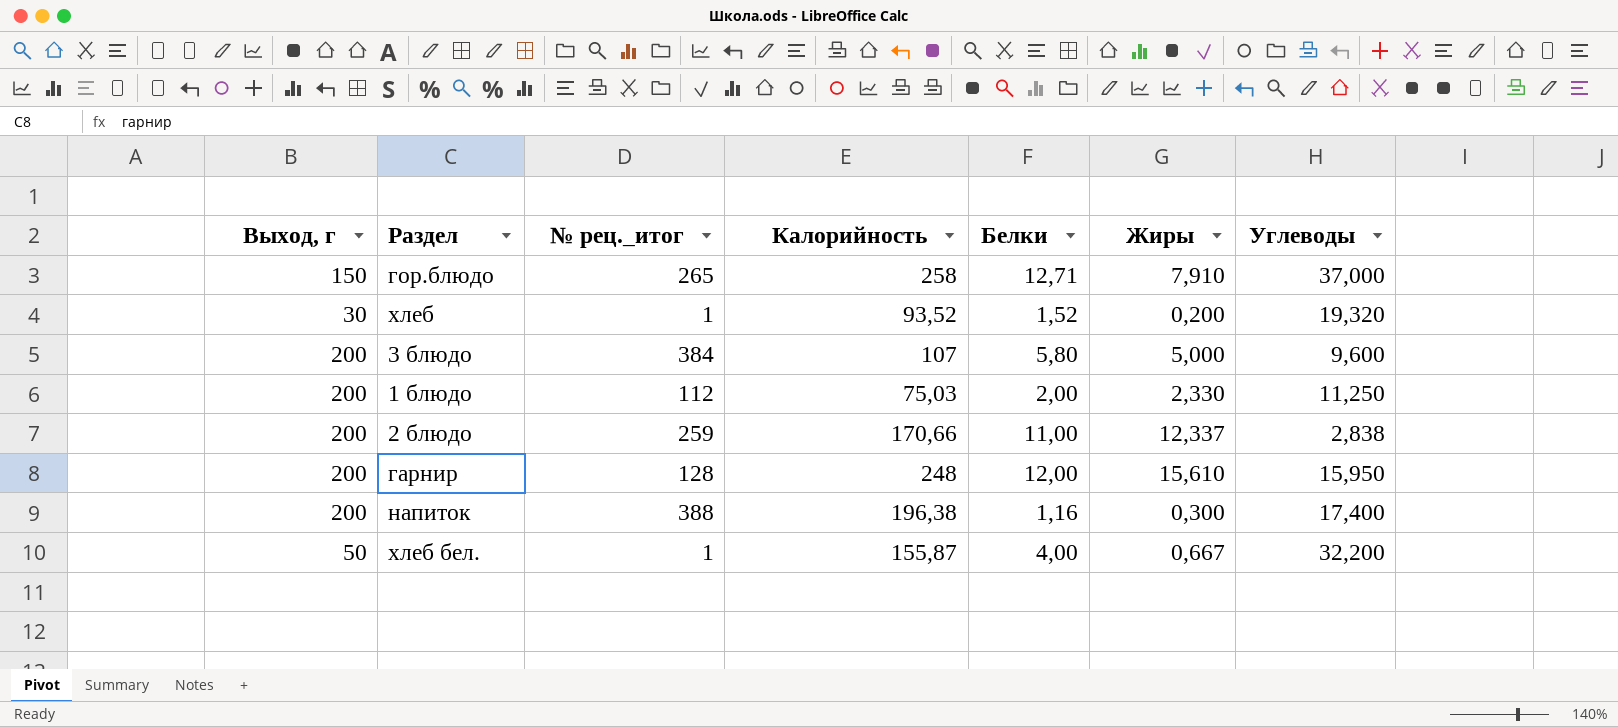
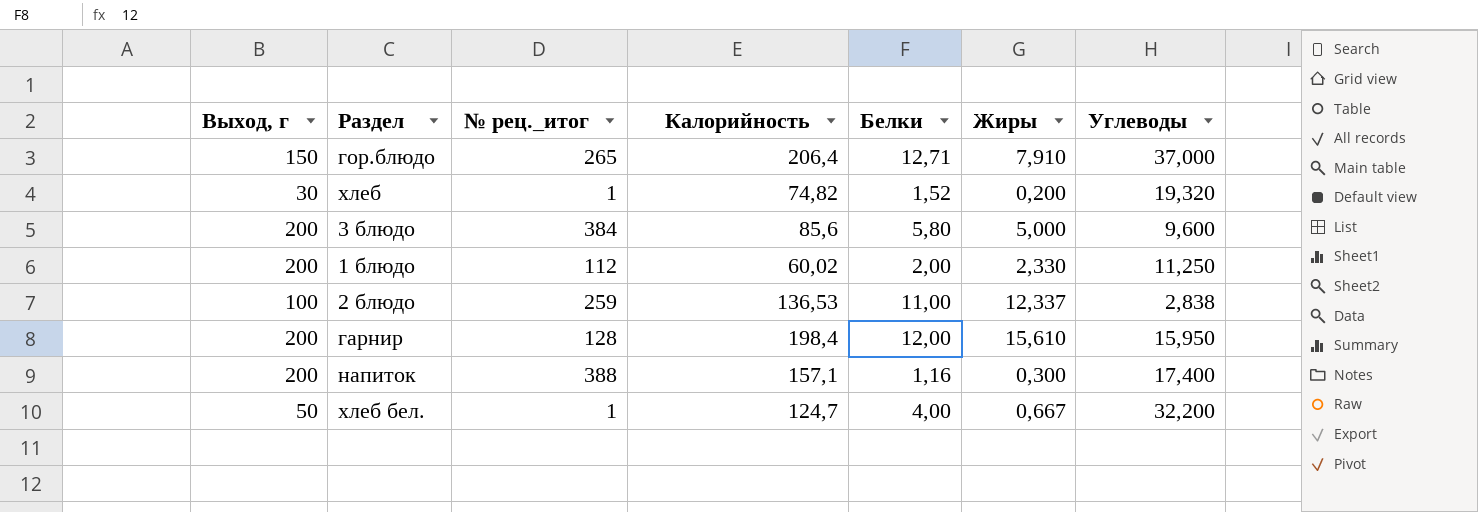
гор.блюдо | Калорийность: 258 -> 206,4
хлеб | Калорийность: 93,52 -> 74,82
3 блюдо | Калорийность: 107 -> 85,6
1 блюдо | Калорийность: 75,03 -> 60,02
2 блюдо | Выход, г: 200 -> 100
2 блюдо | Калорийность: 170,66 -> 136,53
гарнир | Калорийность: 248 -> 198,4
напиток | Калорийность: 196,38 -> 157,1
хлеб бел. | Калорийность: 155,87 -> 124,7

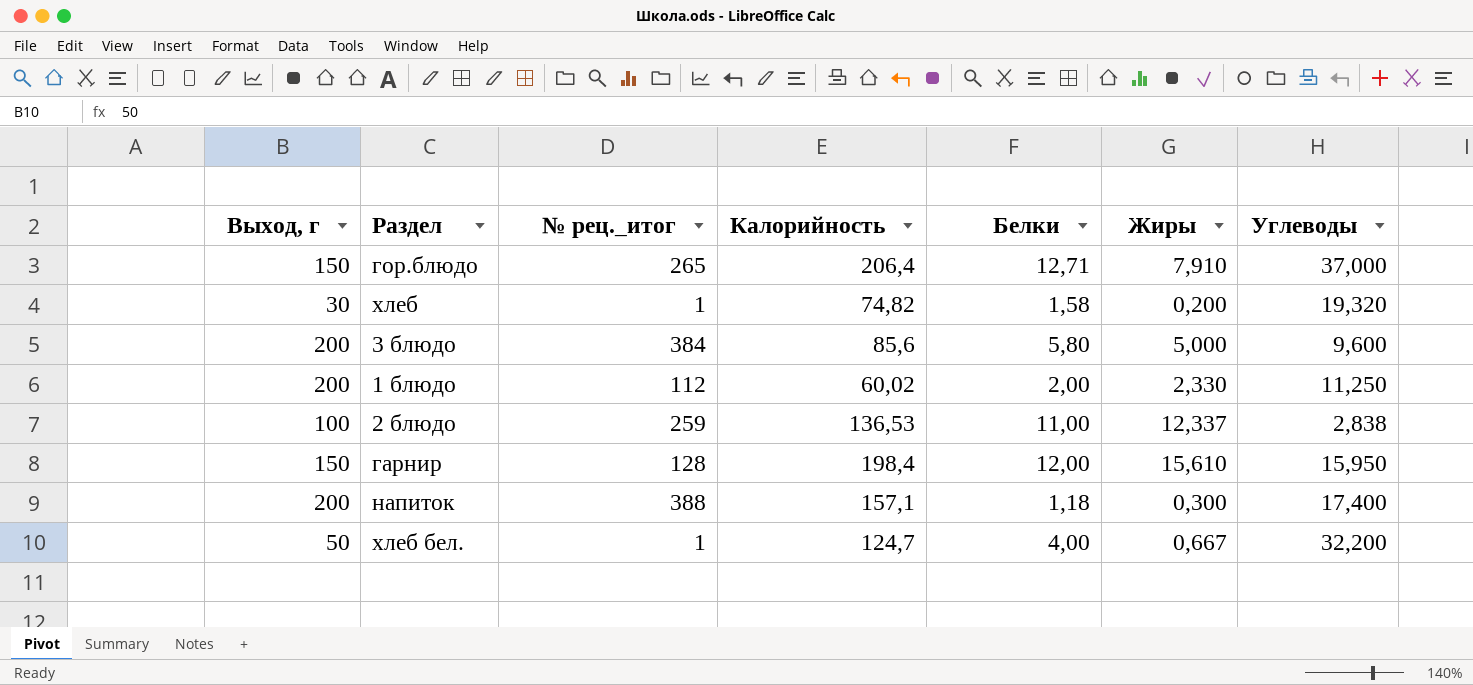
хлеб | Белки: 1,52 -> 1,58
гарнир | Выход, г: 200 -> 150
напиток | Белки: 1,16 -> 1,18

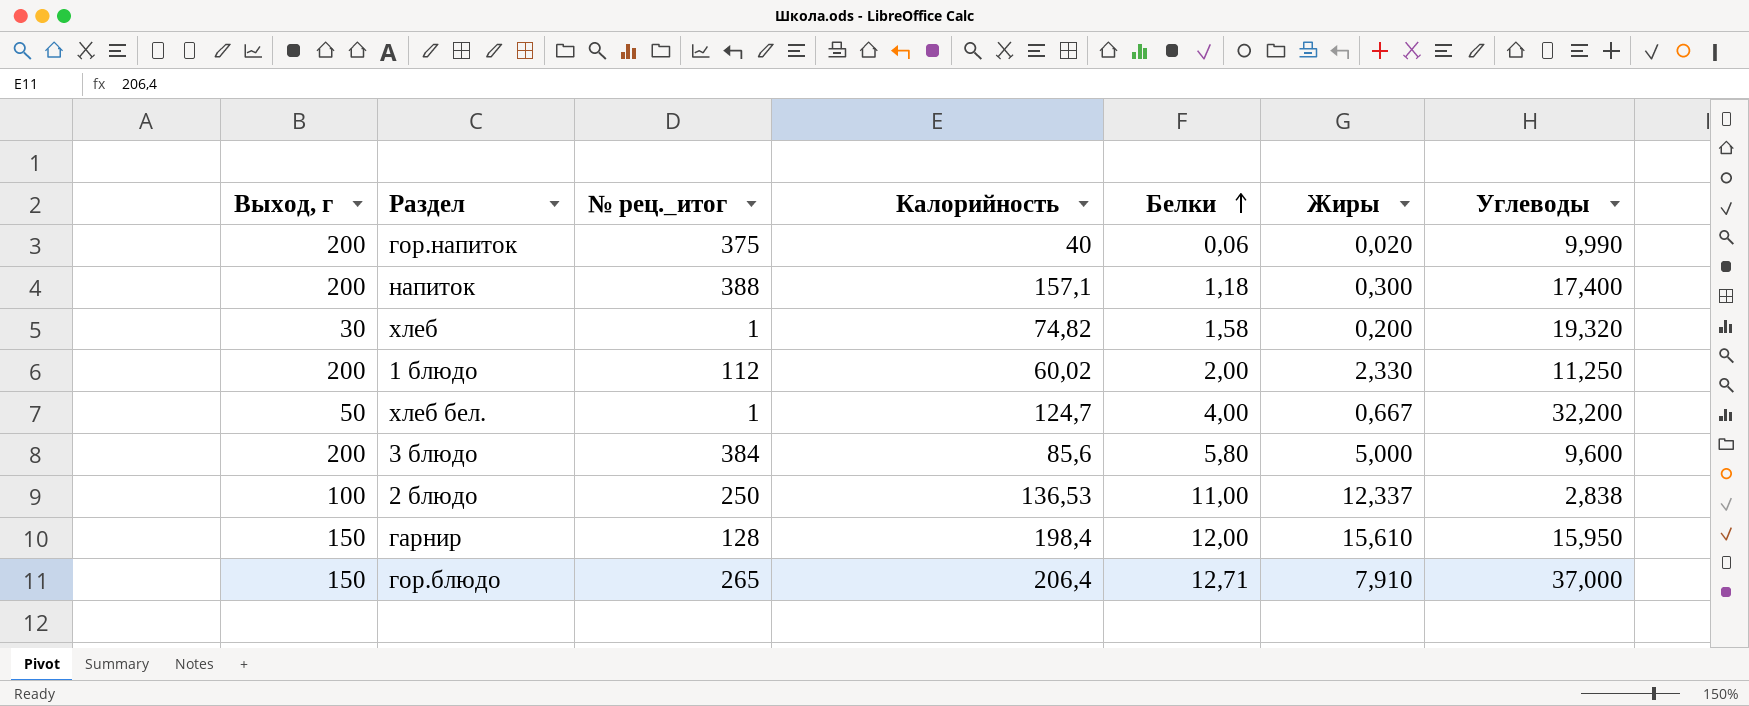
row order: none -> Белки ascending
row гор.напиток: none -> 200 | 375 | 40 | 0,06 | 0,020 | 9,990
2 блюдо | № рец._итог: 259 -> 250

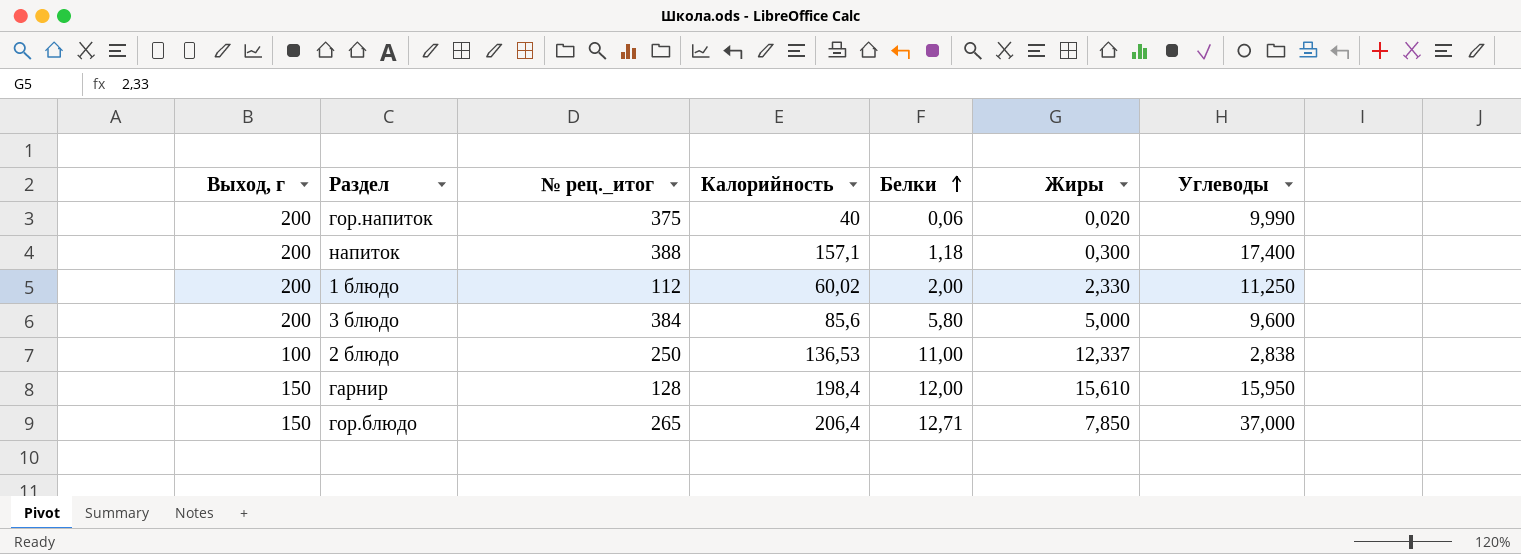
row хлеб: 30 | 1 | 74,82 | 1,58 | 0,200 | 19,320 -> none
row хлеб бел.: 50 | 1 | 124,7 | 4,00 | 0,667 | 32,200 -> none
гор.блюдо | Жиры: 7,910 -> 7,850

